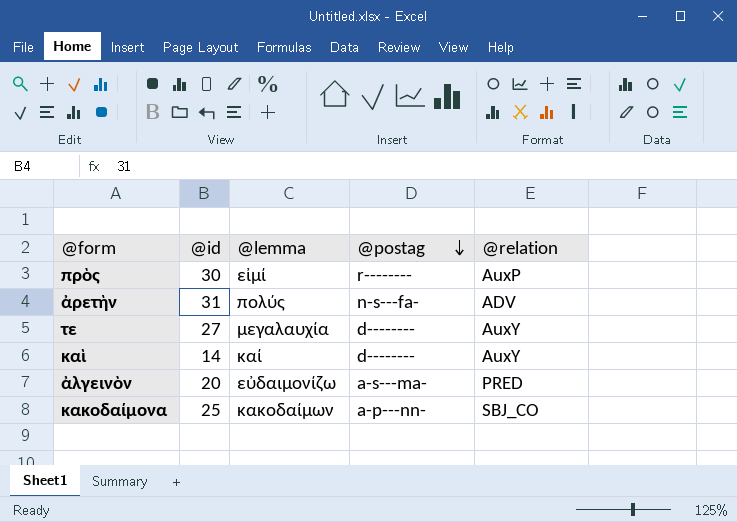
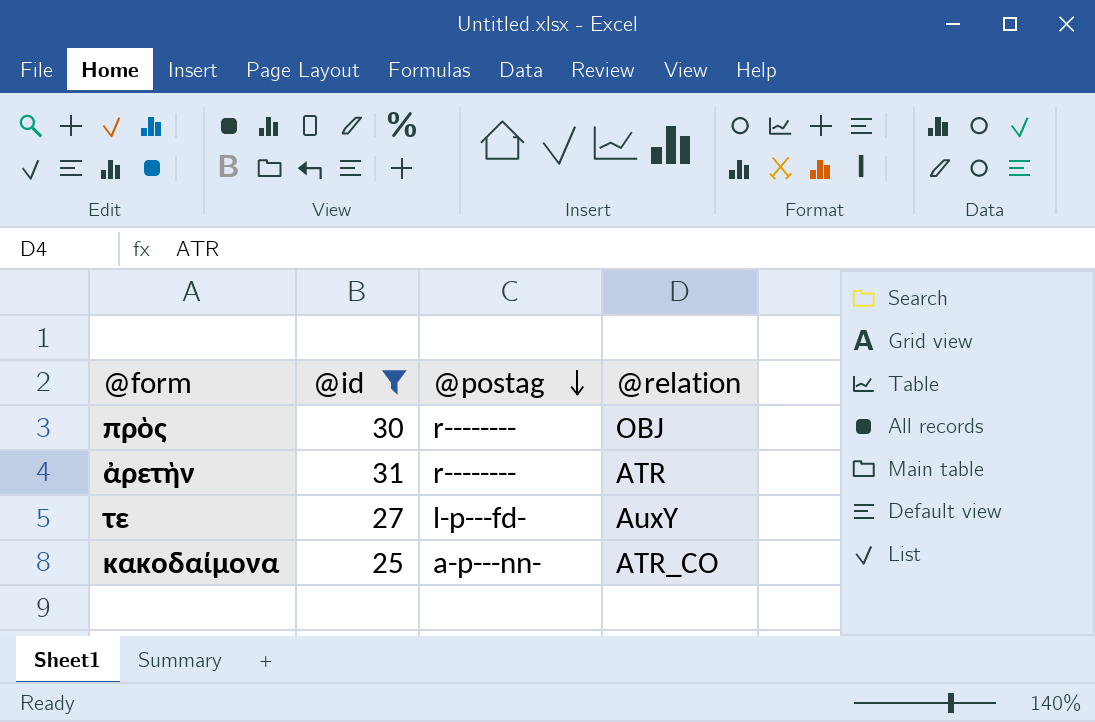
filter: none -> @id >= 25
column @lemma | position: 3 -> none
πρὸς | @relation: AuxP -> OBJ
ἀρετὴν | @postag: n-s---fa- -> r--------
ἀρετὴν | @relation: ADV -> ATR
τε | @postag: d-------- -> l-p---fd-
κακοδαίμονα | @relation: SBJ_CO -> ATR_CO

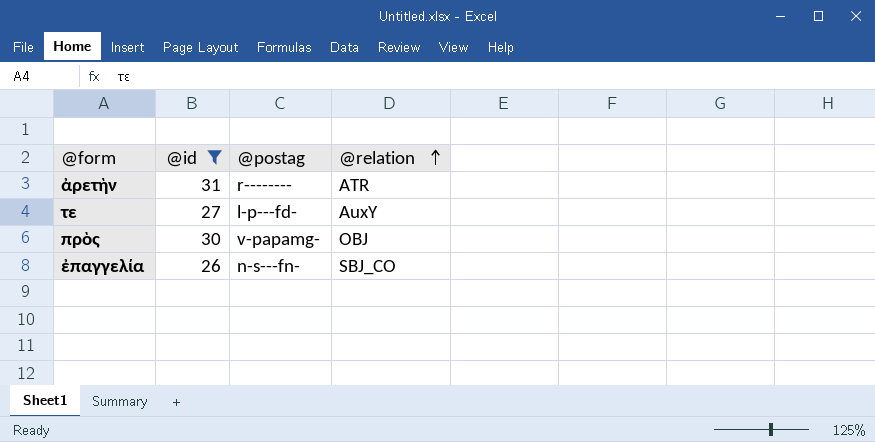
row order: @postag descending -> @relation ascending
row κακοδαίμονα: 25 | a-p---nn- | ATR_CO -> none
πρὸς | @postag: r-------- -> v-papamg-
row ἐπαγγελία: none -> 26 | n-s---fn- | SBJ_CO

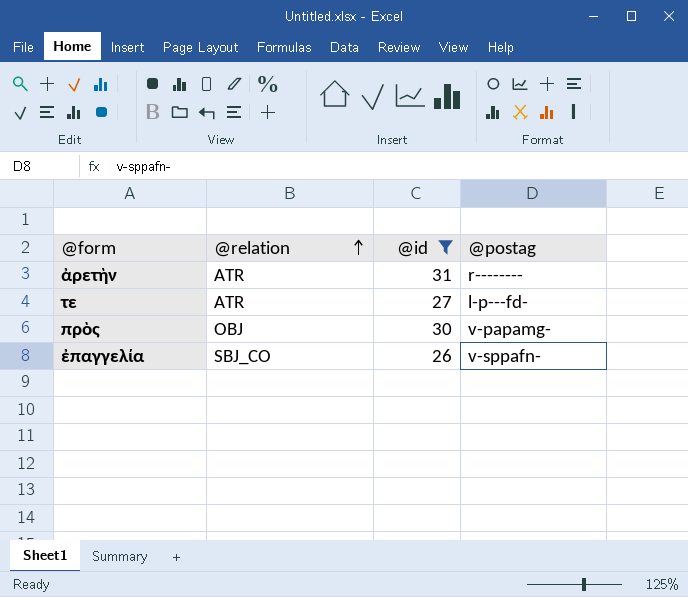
column @relation | position: 4 -> 2
τε | @relation: AuxY -> ATR
ἐπαγγελία | @postag: n-s---fn- -> v-sppafn-

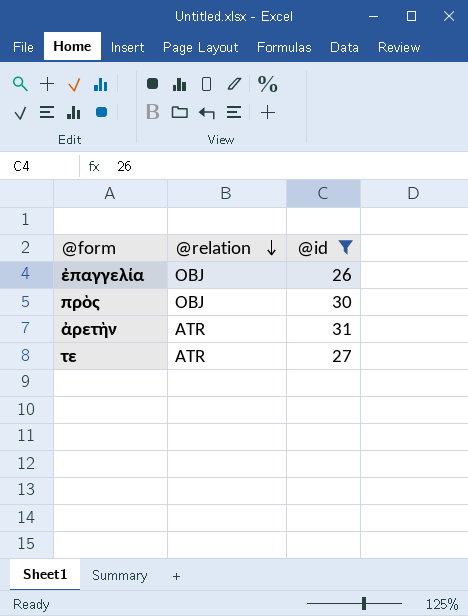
row order: @relation ascending -> @relation descending
column @postag | position: 4 -> none
ἐπαγγελία | @relation: SBJ_CO -> OBJ

